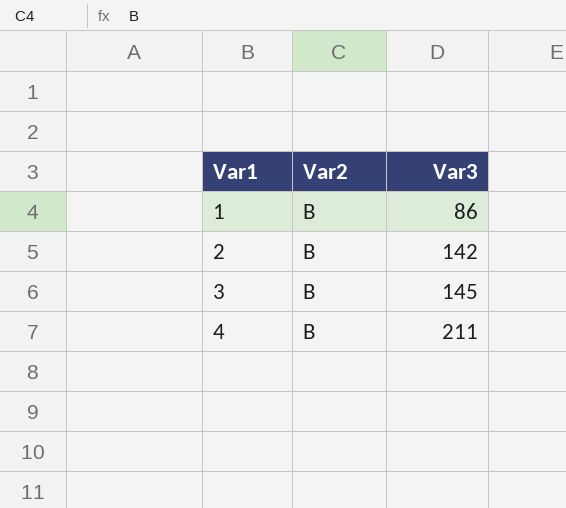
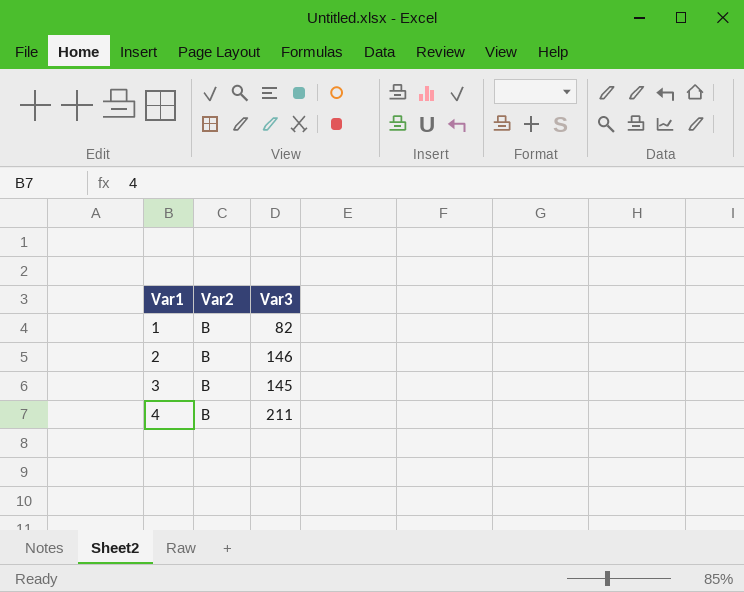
1 | Var3: 86 -> 82
2 | Var3: 142 -> 146

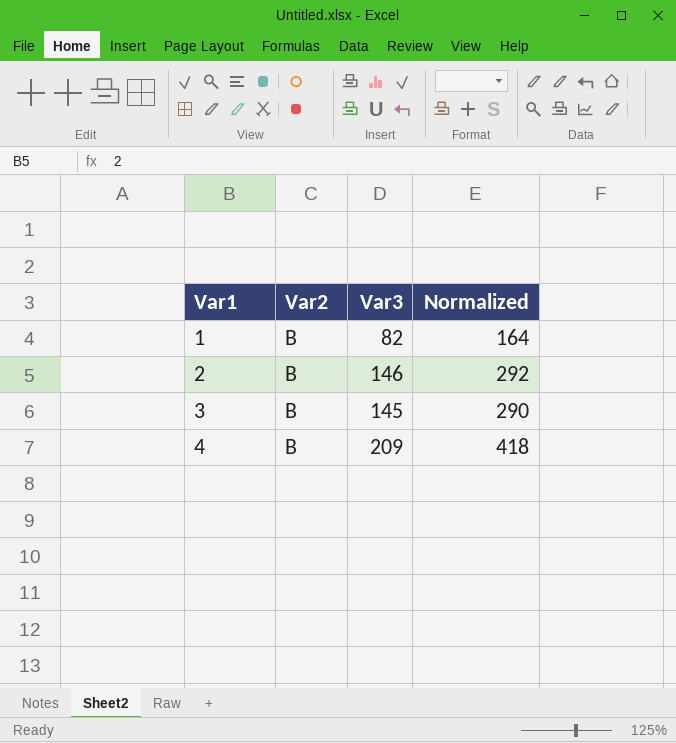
column Normalized | formula: none -> [Var3] * 2
4 | Var3: 211 -> 209

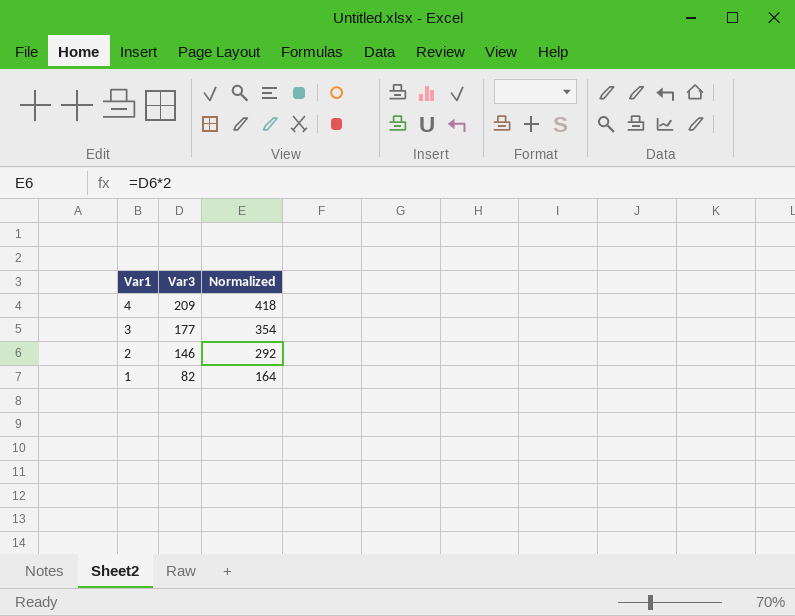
row order: Var1 ascending -> Var1 descending
column Var2 | position: 2 -> none
3 | Var3: 145 -> 177
3 | Normalized: 290 -> 354

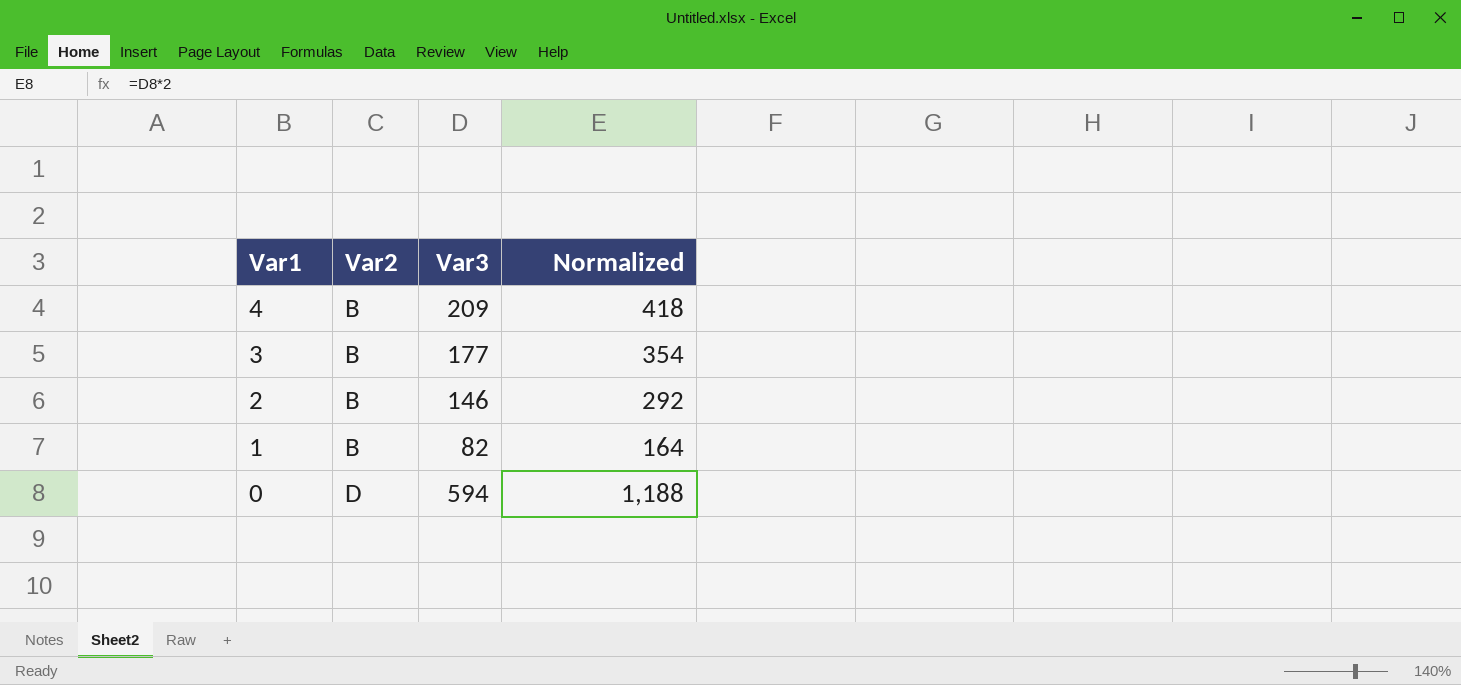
column Var2 | position: none -> 2
row 0: none -> D | 594 | 1,188

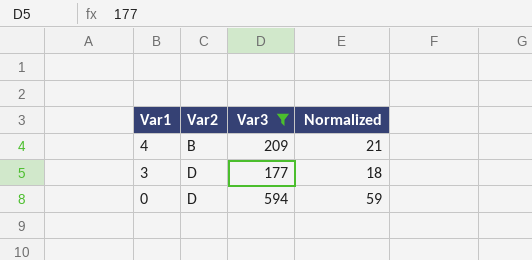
filter: none -> Var3 >= 177
column Normalized | formula: [Var3] * 2 -> [Var3] * 0.1
3 | Var2: B -> D

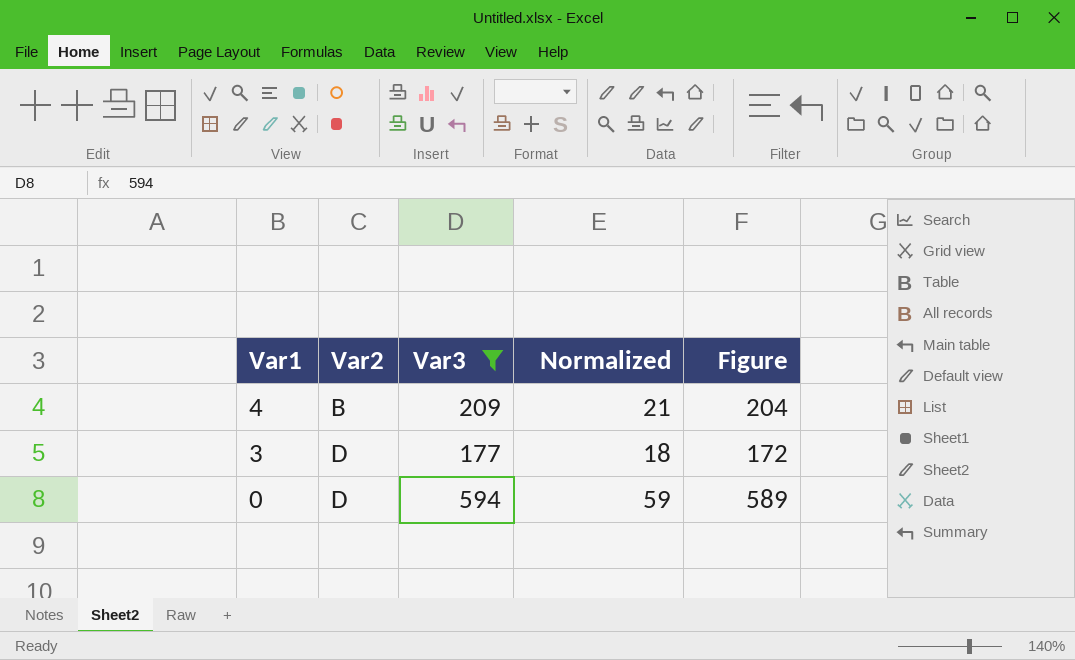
column Figure | formula: none -> [Var3] - 5

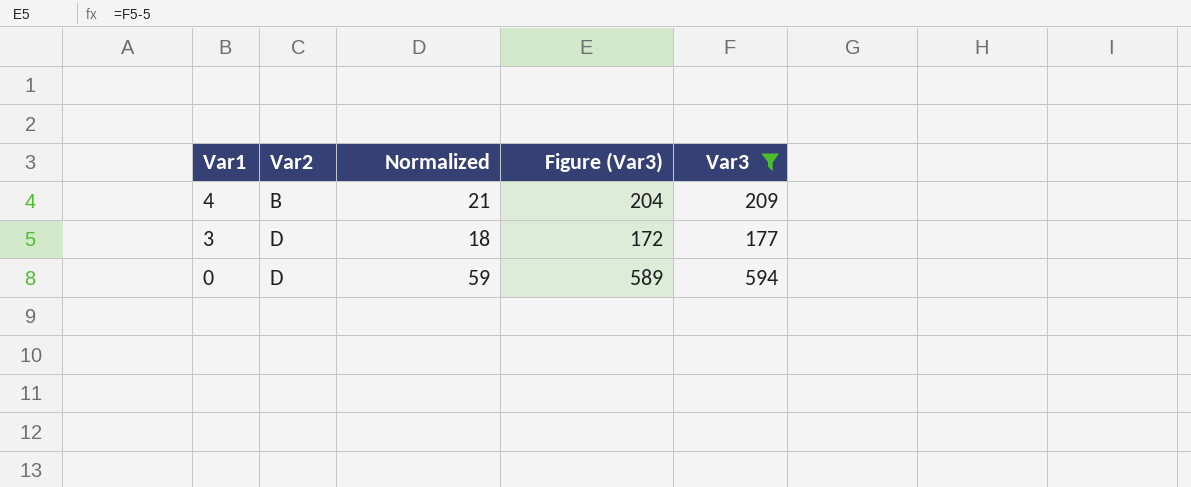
column name: Figure -> Figure (Var3)
column Var3 | position: 3 -> 5

